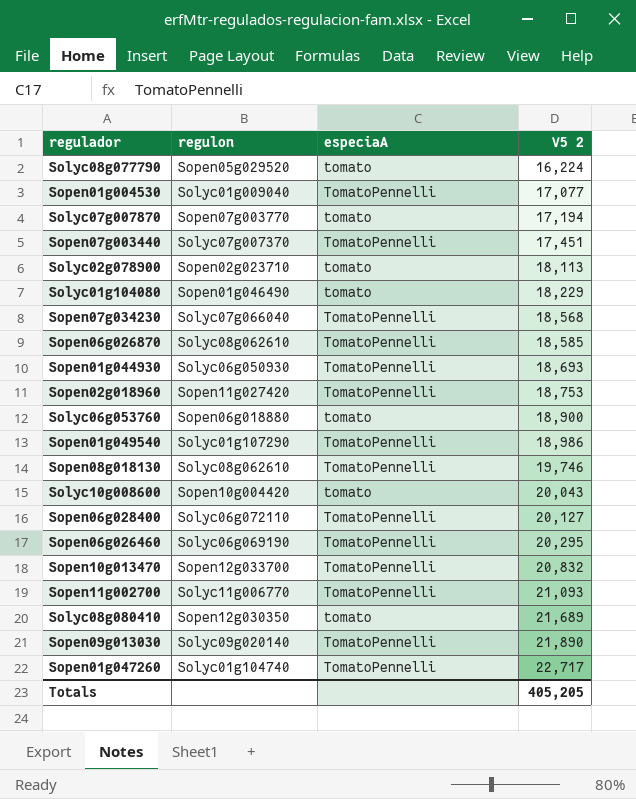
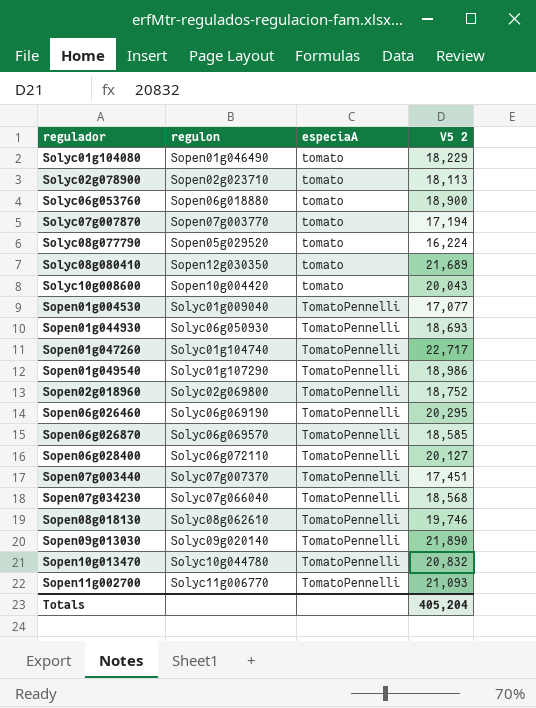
row order: V5 2 ascending -> regulador ascending
Sopen02g018960 | regulon: Sopen11g027420 -> Solyc02g069800
Sopen02g018960 | V5 2: 18,753 -> 18,752
Sopen06g026870 | regulon: Solyc08g062610 -> Solyc06g069570
Sopen10g013470 | regulon: Sopen12g033700 -> Solyc10g044780
Totals | V5 2: 405,205 -> 405,204

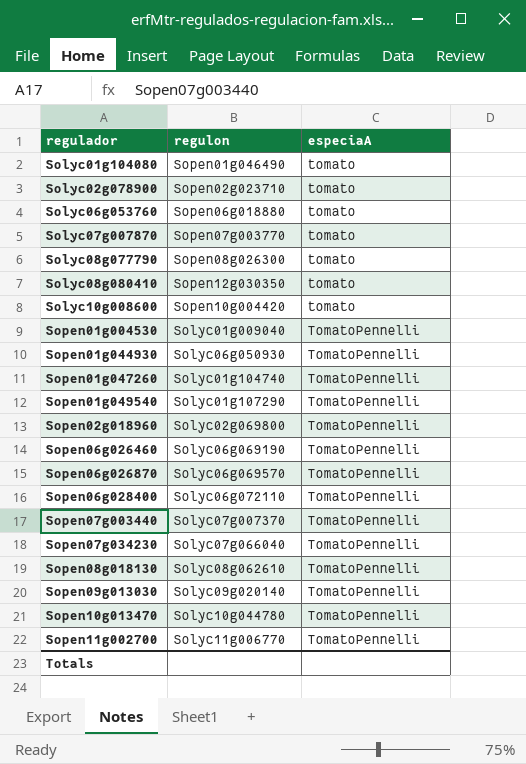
column V5 2 | position: 4 -> none
Solyc08g077790 | regulon: Sopen05g029520 -> Sopen08g026300

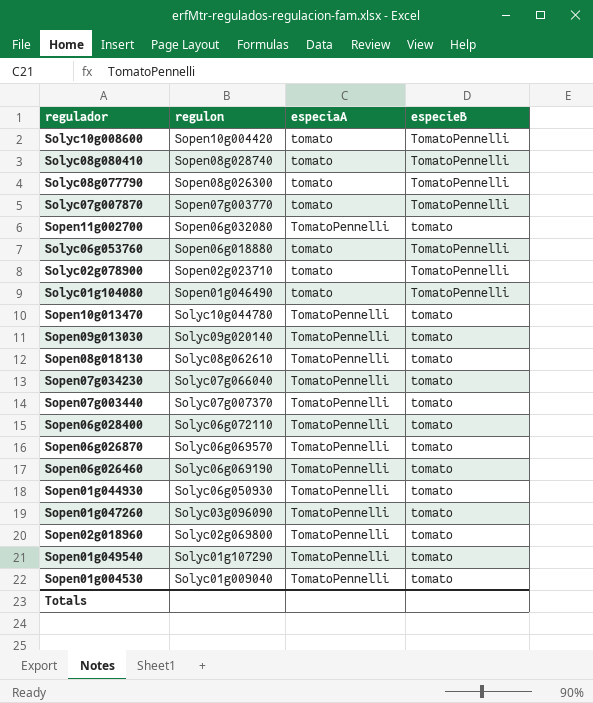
row order: regulador ascending -> regulon descending
column especieB | position: none -> 4
Solyc08g080410 | regulon: Sopen12g030350 -> Sopen08g028740
Sopen11g002700 | regulon: Solyc11g006770 -> Sopen06g032080
Sopen01g047260 | regulon: Solyc01g104740 -> Solyc03g096090

